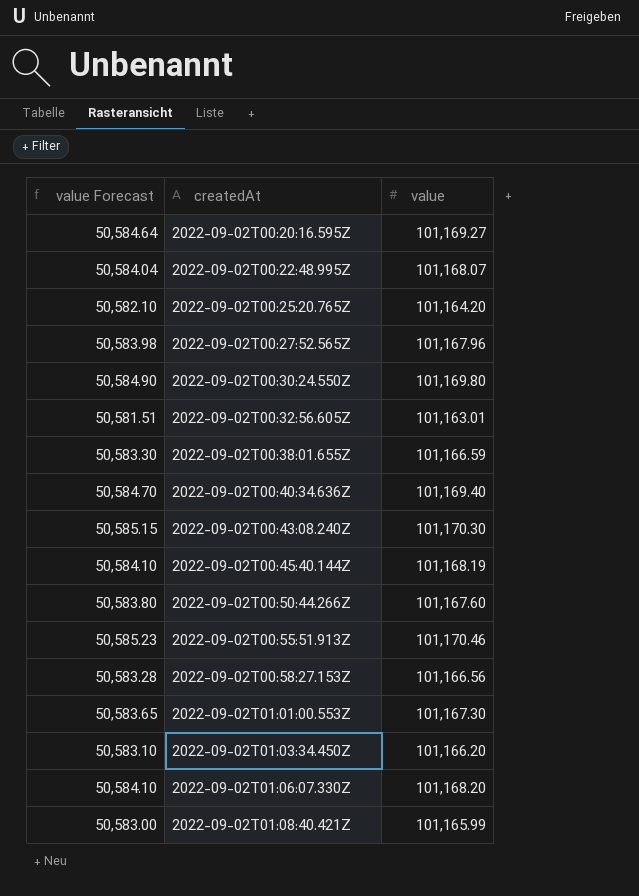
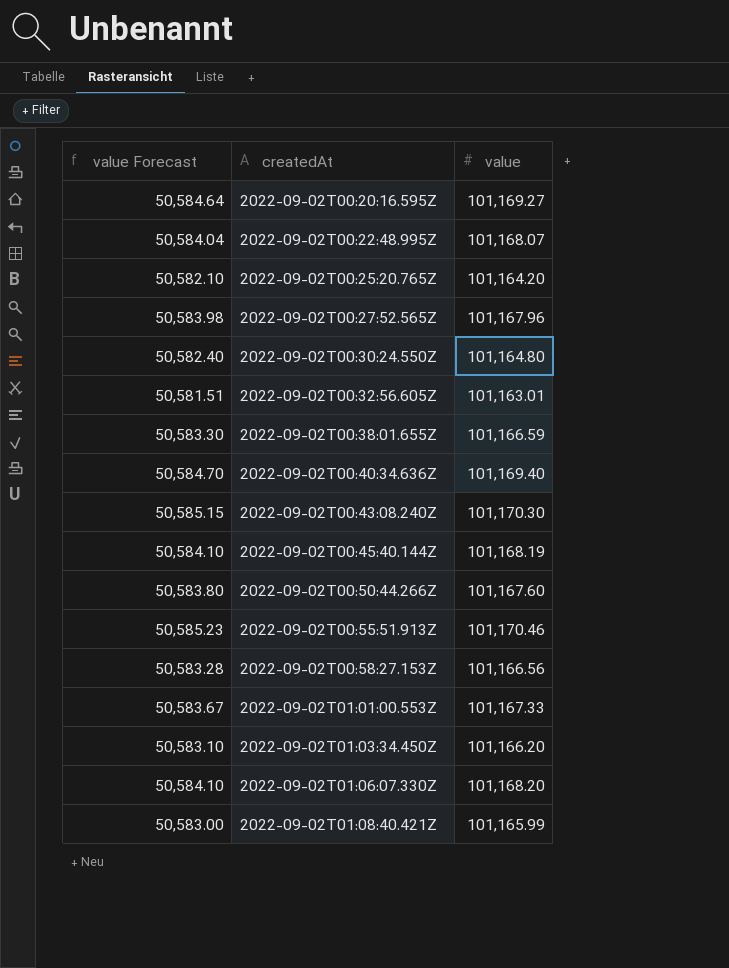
2022-09-02T00:30:24.550Z | value Forecast: 50,584.90 -> 50,582.40
2022-09-02T00:30:24.550Z | value: 101,169.80 -> 101,164.80
2022-09-02T01:01:00.553Z | value Forecast: 50,583.65 -> 50,583.67
2022-09-02T01:01:00.553Z | value: 101,167.30 -> 101,167.33

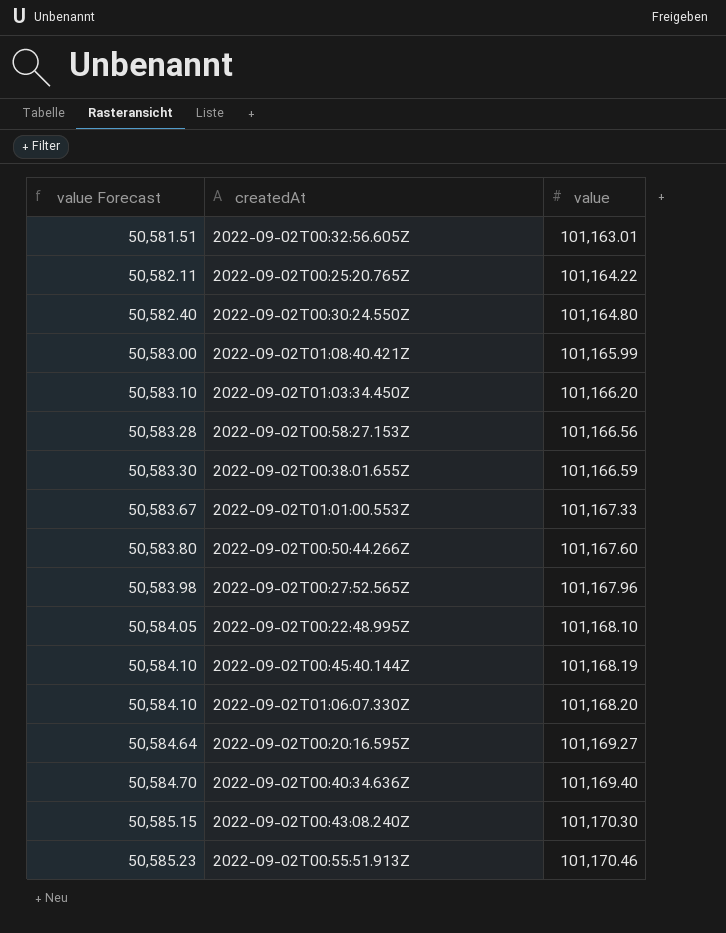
row order: createdAt ascending -> value Forecast ascending
2022-09-02T00:25:20.765Z | value Forecast: 50,582.10 -> 50,582.11
2022-09-02T00:25:20.765Z | value: 101,164.20 -> 101,164.22
2022-09-02T00:22:48.995Z | value Forecast: 50,584.04 -> 50,584.05
2022-09-02T00:22:48.995Z | value: 101,168.07 -> 101,168.10

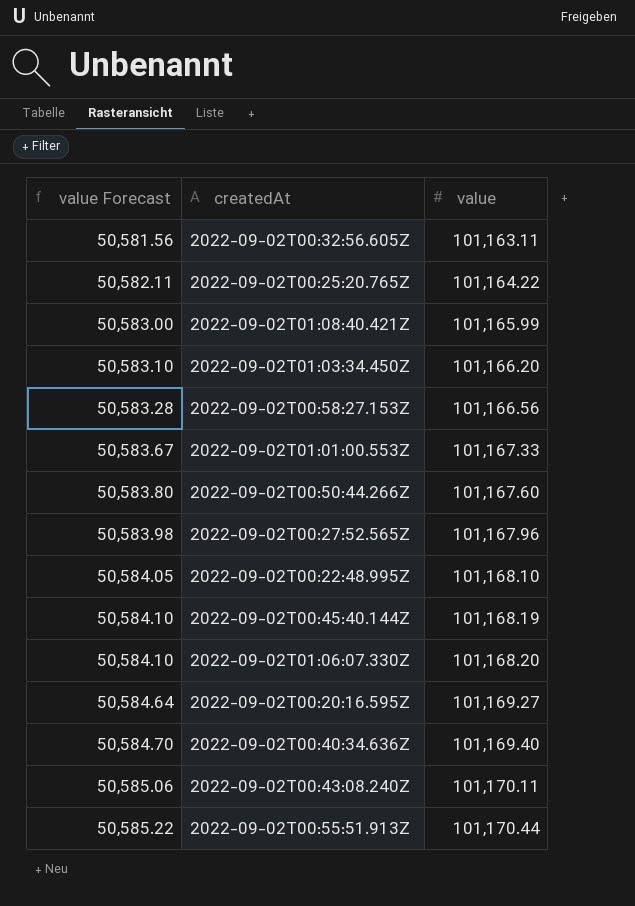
row 2022-09-02T00:30:24.550Z: 50,582.40 | 101,164.80 -> none
row 2022-09-02T00:38:01.655Z: 50,583.30 | 101,166.59 -> none
2022-09-02T00:32:56.605Z | value Forecast: 50,581.51 -> 50,581.56
2022-09-02T00:32:56.605Z | value: 101,163.01 -> 101,163.11
2022-09-02T00:43:08.240Z | value Forecast: 50,585.15 -> 50,585.06
2022-09-02T00:43:08.240Z | value: 101,170.30 -> 101,170.11
2022-09-02T00:55:51.913Z | value Forecast: 50,585.23 -> 50,585.22
2022-09-02T00:55:51.913Z | value: 101,170.46 -> 101,170.44

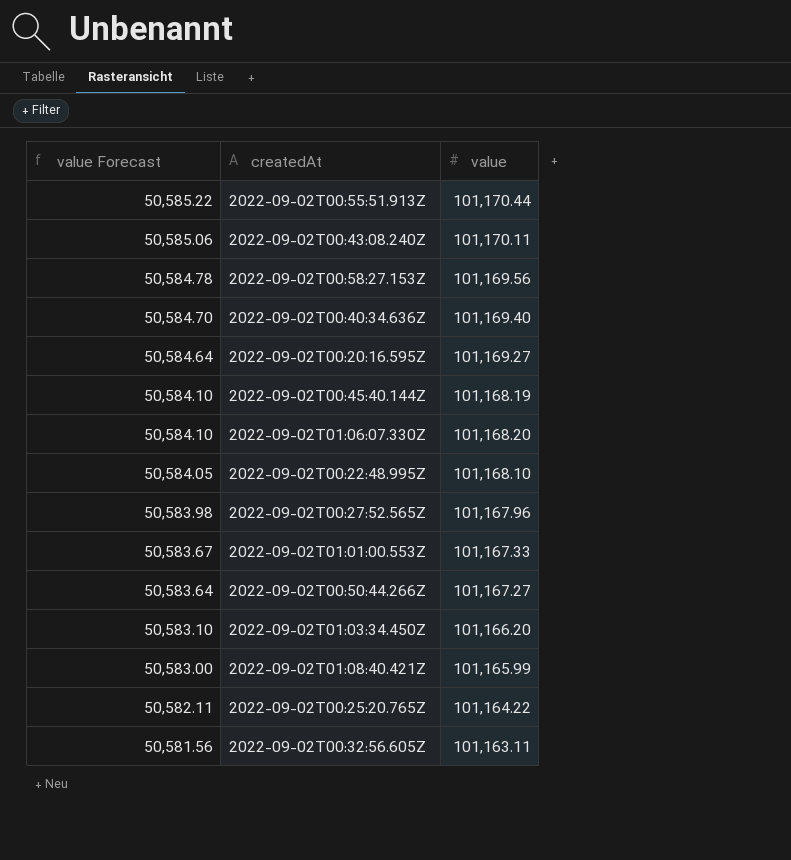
row order: value Forecast ascending -> value Forecast descending
2022-09-02T00:58:27.153Z | value Forecast: 50,583.28 -> 50,584.78
2022-09-02T00:58:27.153Z | value: 101,166.56 -> 101,169.56
2022-09-02T00:50:44.266Z | value Forecast: 50,583.80 -> 50,583.64
2022-09-02T00:50:44.266Z | value: 101,167.60 -> 101,167.27

